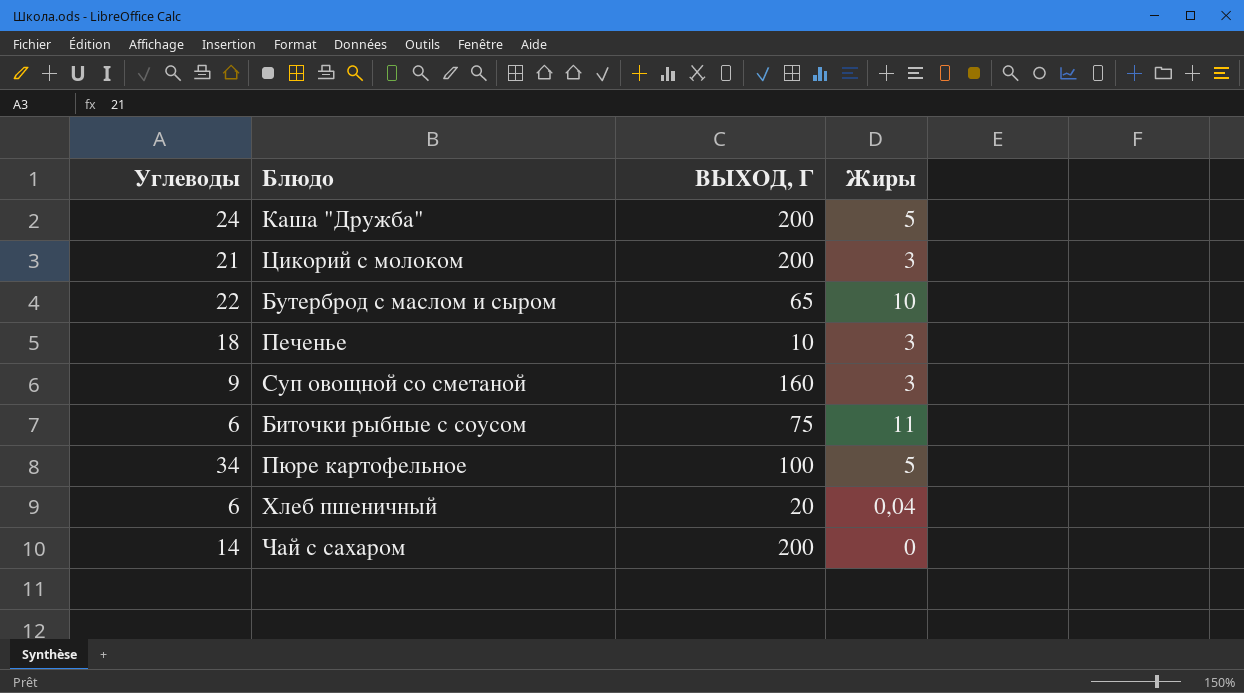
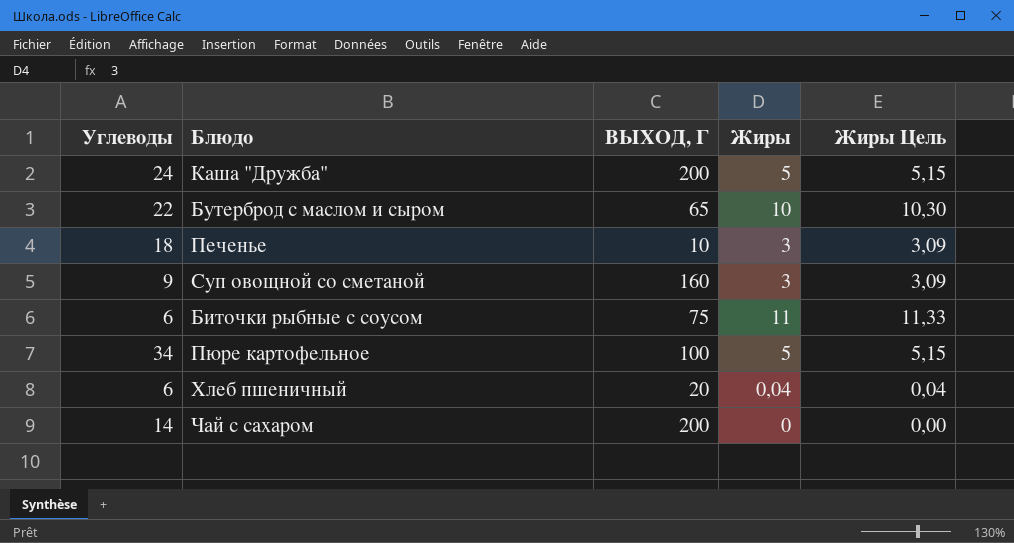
column Жиры Цель | formula: none -> [Жиры] * 1,03
row Цикорий с молоком: 21 | 200 | 3 -> none

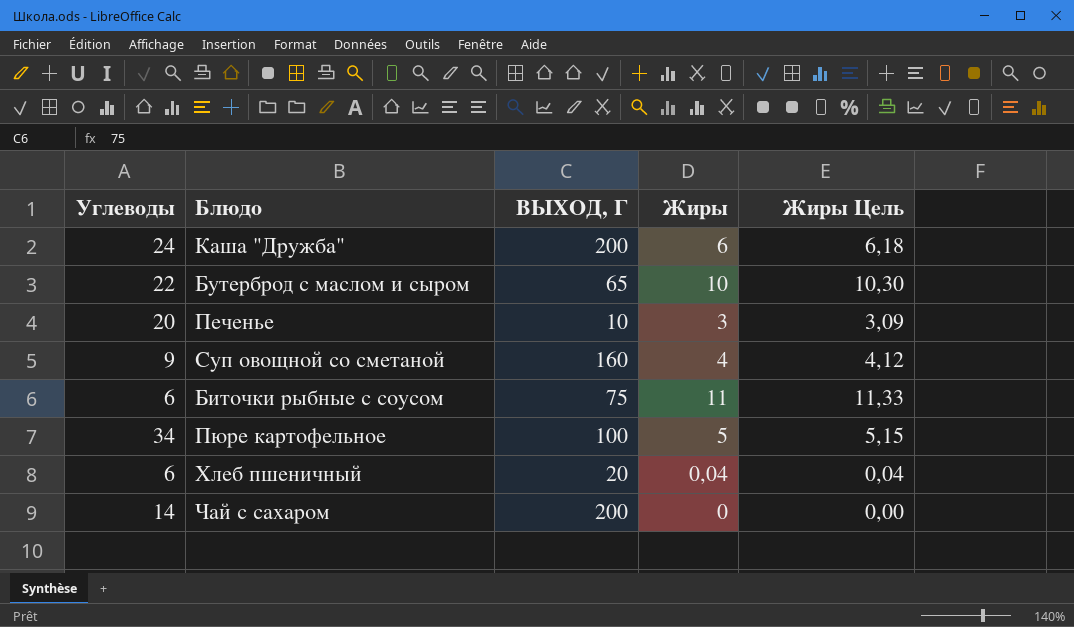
Каша "Дружба" | Жиры: 5 -> 6
Каша "Дружба" | Жиры Цель: 5,15 -> 6,18
Печенье | Углеводы: 18 -> 20
Суп овощной со сметаной | Жиры: 3 -> 4
Суп овощной со сметаной | Жиры Цель: 3,09 -> 4,12

